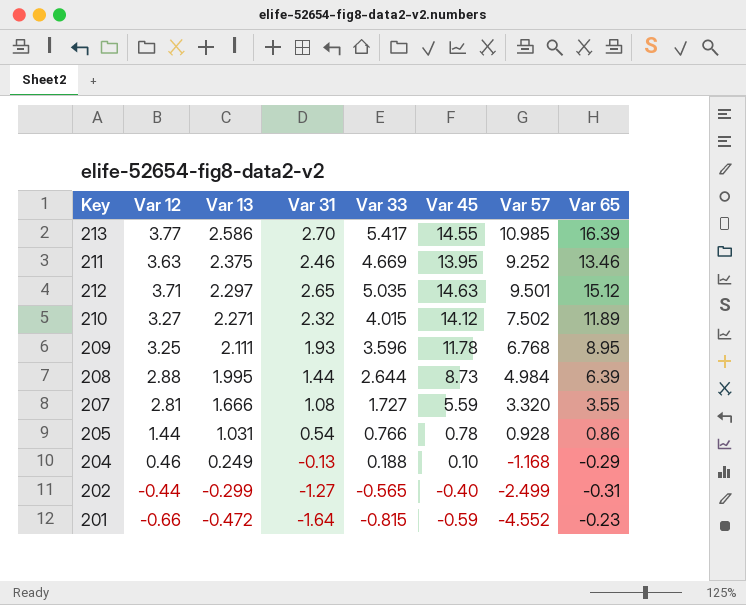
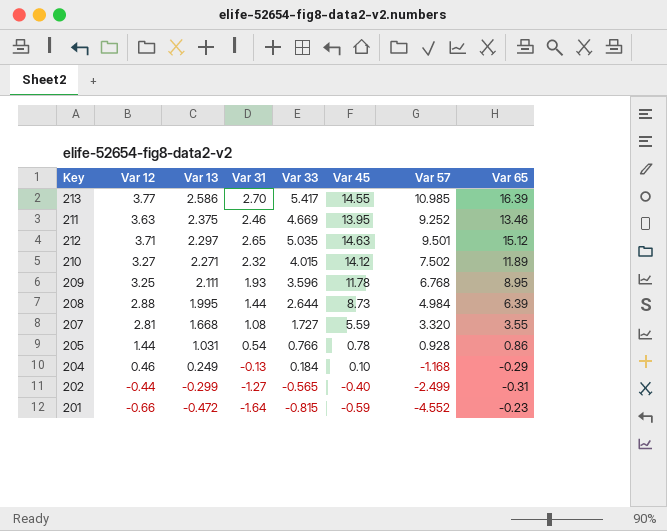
207 | Var 13: 1.666 -> 1.668
204 | Var 33: 0.188 -> 0.184

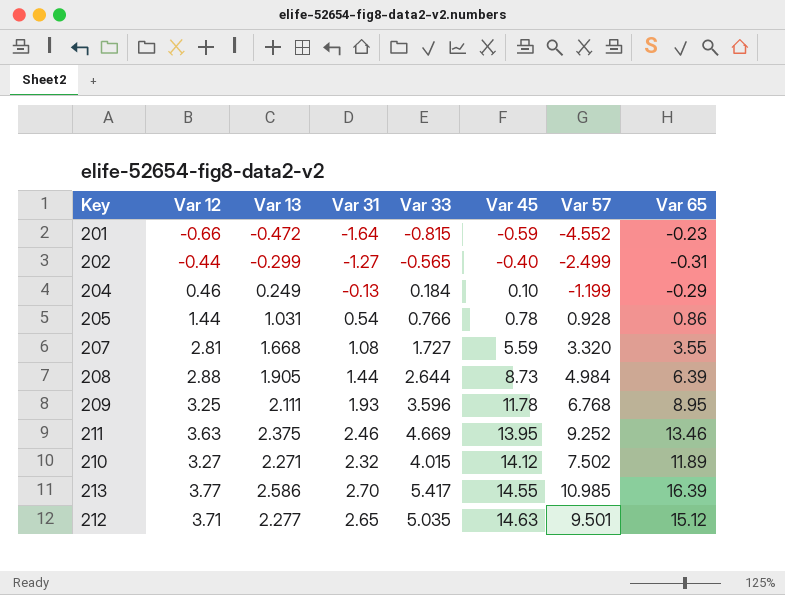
row order: Var 13 descending -> Var 45 ascending
204 | Var 57: -1.168 -> -1.199
208 | Var 13: 1.995 -> 1.905
212 | Var 13: 2.297 -> 2.277

